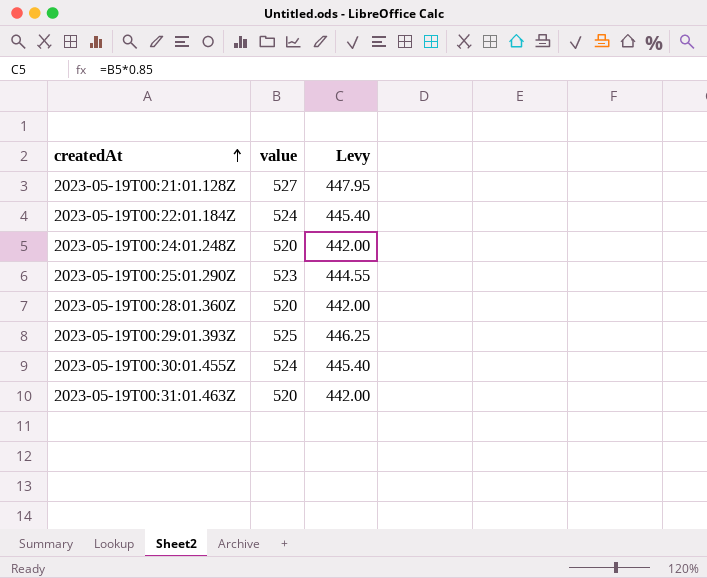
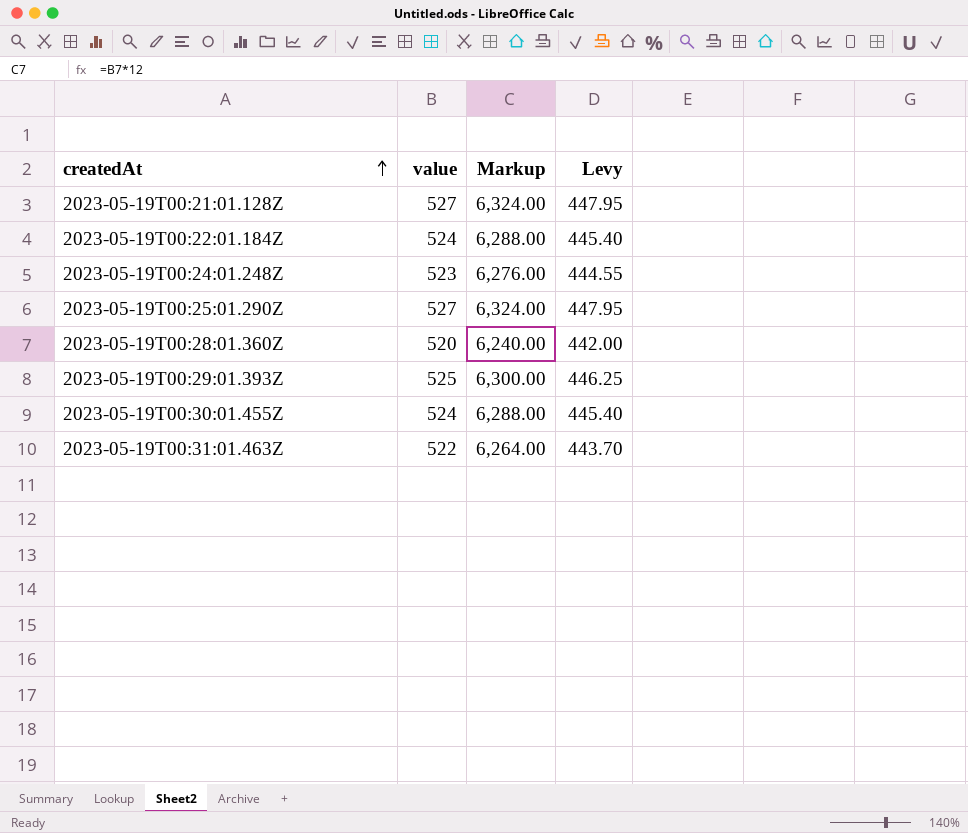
column Markup | formula: none -> [value] * 12
2023-05-19T00:24:01.248Z | value: 520 -> 523
2023-05-19T00:24:01.248Z | Levy: 442.00 -> 444.55
2023-05-19T00:25:01.290Z | value: 523 -> 527
2023-05-19T00:25:01.290Z | Levy: 444.55 -> 447.95
2023-05-19T00:31:01.463Z | value: 520 -> 522
2023-05-19T00:31:01.463Z | Levy: 442.00 -> 443.70

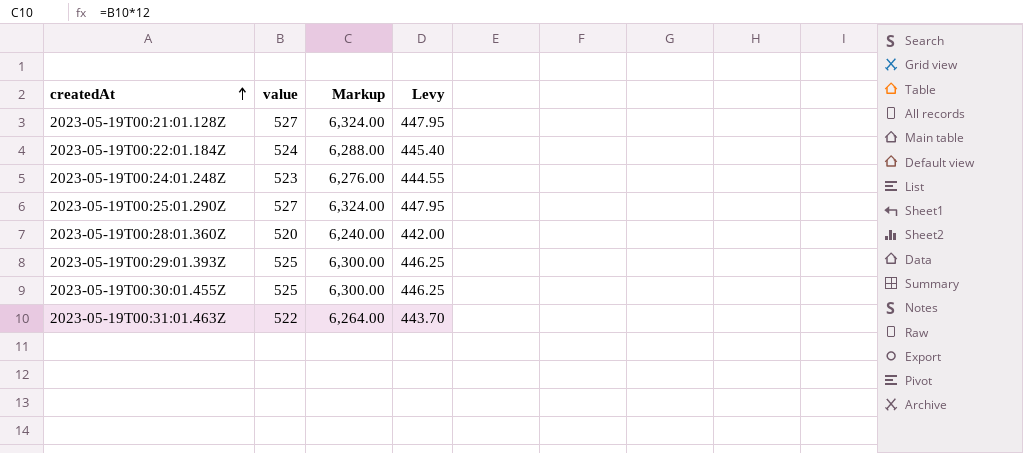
2023-05-19T00:30:01.455Z | value: 524 -> 525
2023-05-19T00:30:01.455Z | Markup: 6,288.00 -> 6,300.00
2023-05-19T00:30:01.455Z | Levy: 445.40 -> 446.25

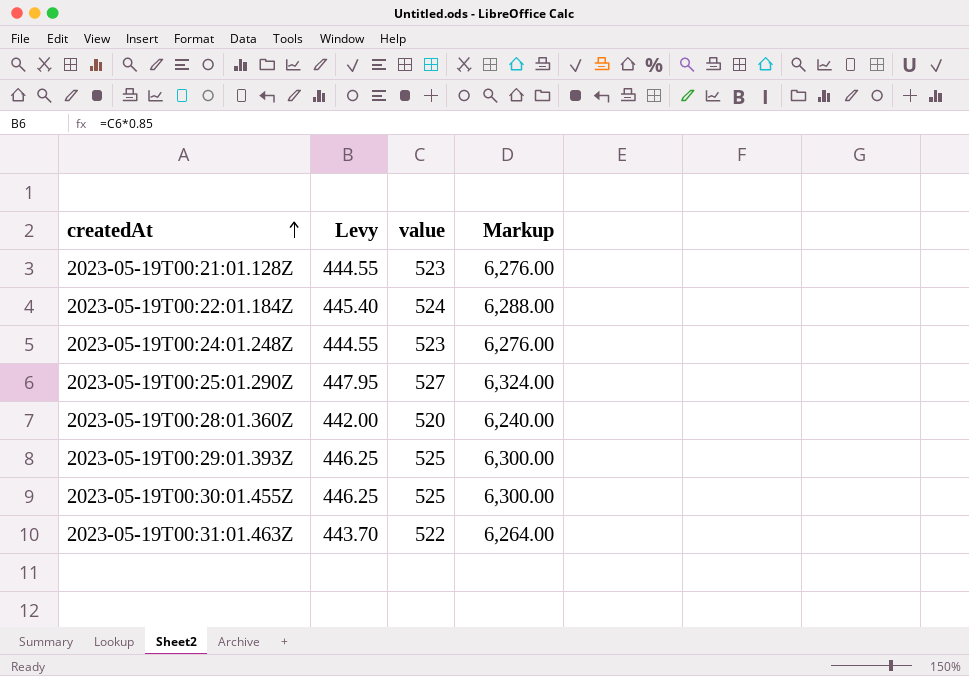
column Levy | position: 4 -> 2
2023-05-19T00:21:01.128Z | Levy: 447.95 -> 444.55
2023-05-19T00:21:01.128Z | value: 527 -> 523
2023-05-19T00:21:01.128Z | Markup: 6,324.00 -> 6,276.00

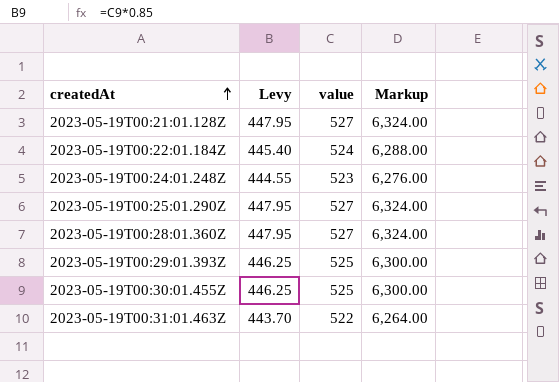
2023-05-19T00:21:01.128Z | Levy: 444.55 -> 447.95
2023-05-19T00:21:01.128Z | value: 523 -> 527
2023-05-19T00:21:01.128Z | Markup: 6,276.00 -> 6,324.00
2023-05-19T00:28:01.360Z | Levy: 442.00 -> 447.95
2023-05-19T00:28:01.360Z | value: 520 -> 527
2023-05-19T00:28:01.360Z | Markup: 6,240.00 -> 6,324.00

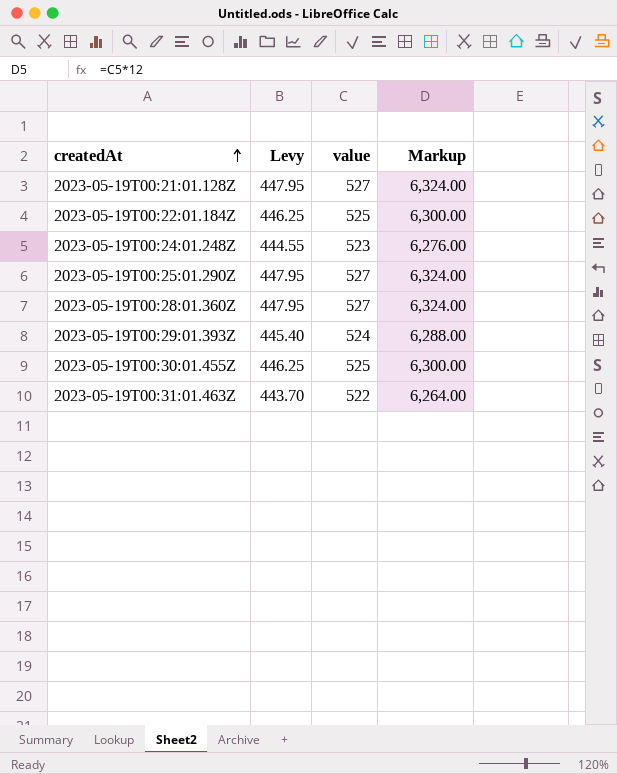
2023-05-19T00:22:01.184Z | Levy: 445.40 -> 446.25
2023-05-19T00:22:01.184Z | value: 524 -> 525
2023-05-19T00:22:01.184Z | Markup: 6,288.00 -> 6,300.00
2023-05-19T00:29:01.393Z | Levy: 446.25 -> 445.40
2023-05-19T00:29:01.393Z | value: 525 -> 524
2023-05-19T00:29:01.393Z | Markup: 6,300.00 -> 6,288.00

